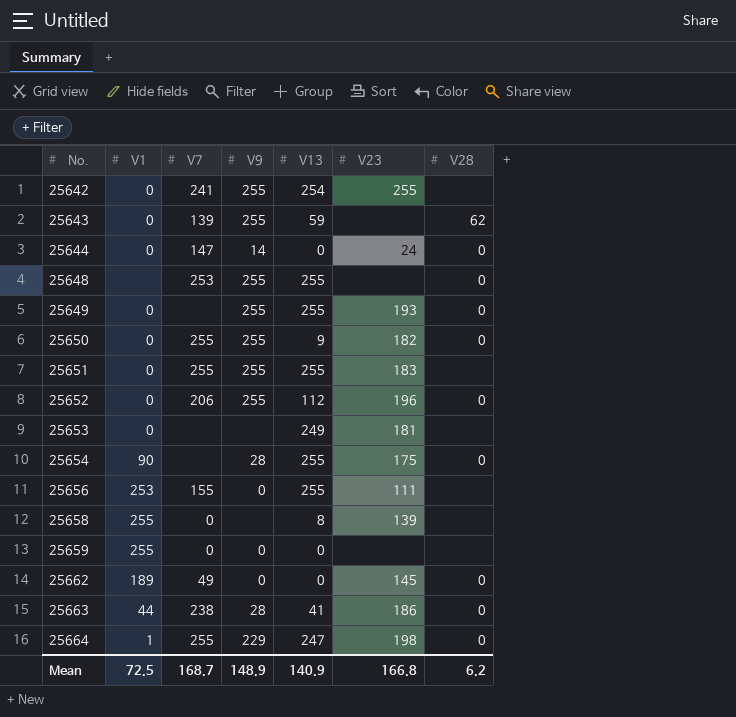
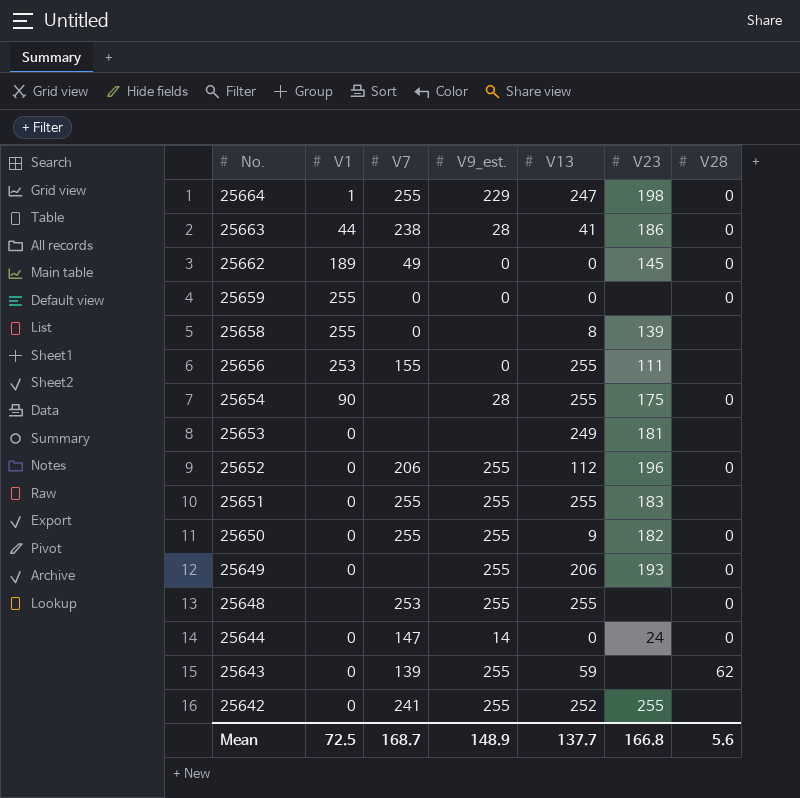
row order: No. ascending -> No. descending
column name: V9 -> V9_est.
25659 | V28: none -> 0
25649 | V13: 255 -> 206
25642 | V13: 254 -> 252
Mean | V13: 140.9 -> 137.7
Mean | V28: 6.2 -> 5.6

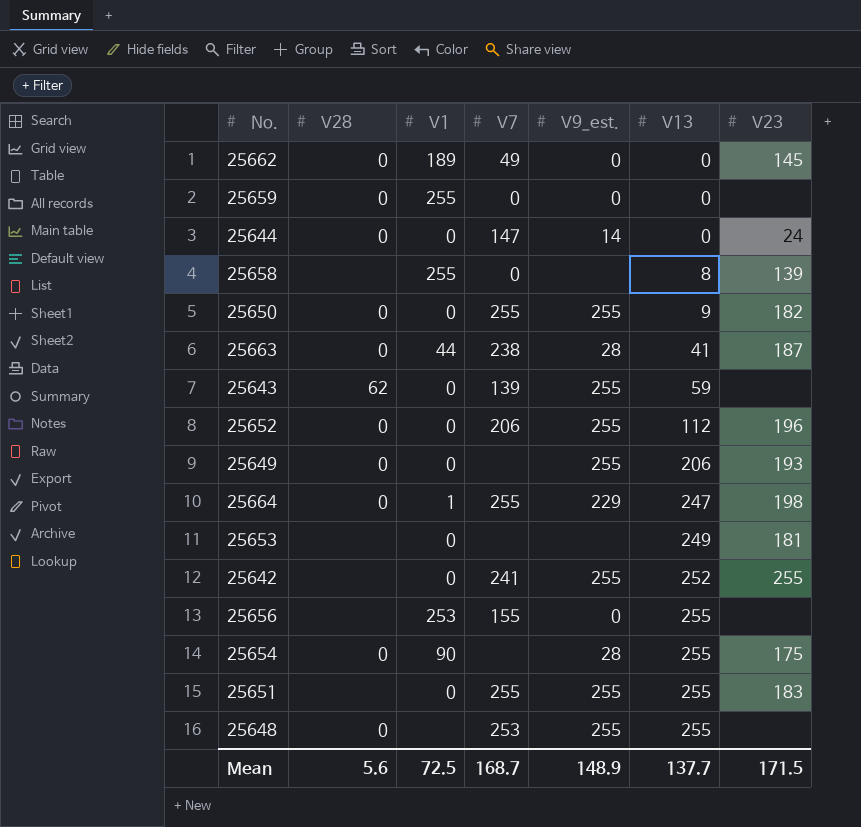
row order: No. descending -> V13 ascending
column V28 | position: 7 -> 2
25663 | V23: 186 -> 187
25656 | V23: 111 -> none
Mean | V23: 166.8 -> 171.5

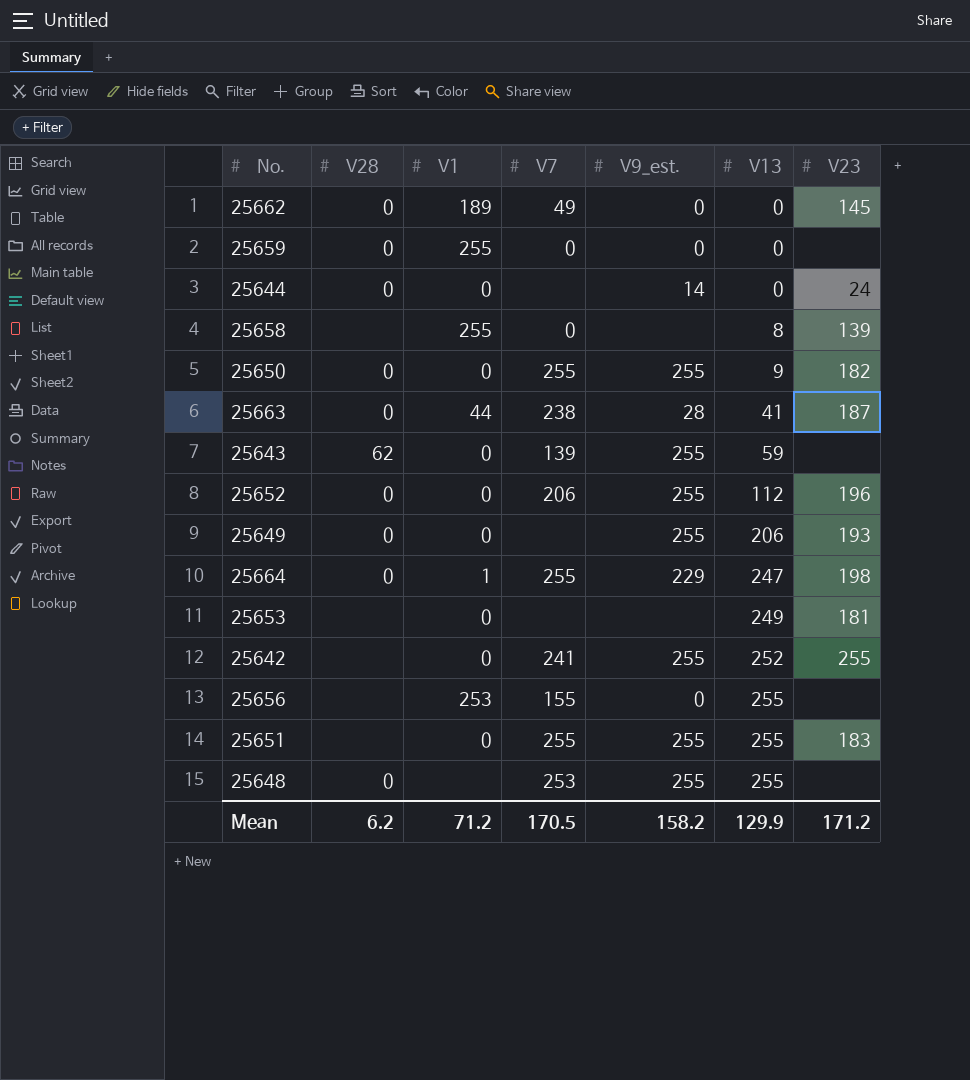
row 25654: 0 | 90 | none | 28 | 255 | 175 -> none
25644 | V7: 147 -> none
Mean | V28: 5.6 -> 6.2
Mean | V1: 72.5 -> 71.2
Mean | V7: 168.7 -> 170.5
Mean | V9_est.: 148.9 -> 158.2
Mean | V13: 137.7 -> 129.9
Mean | V23: 171.5 -> 171.2

